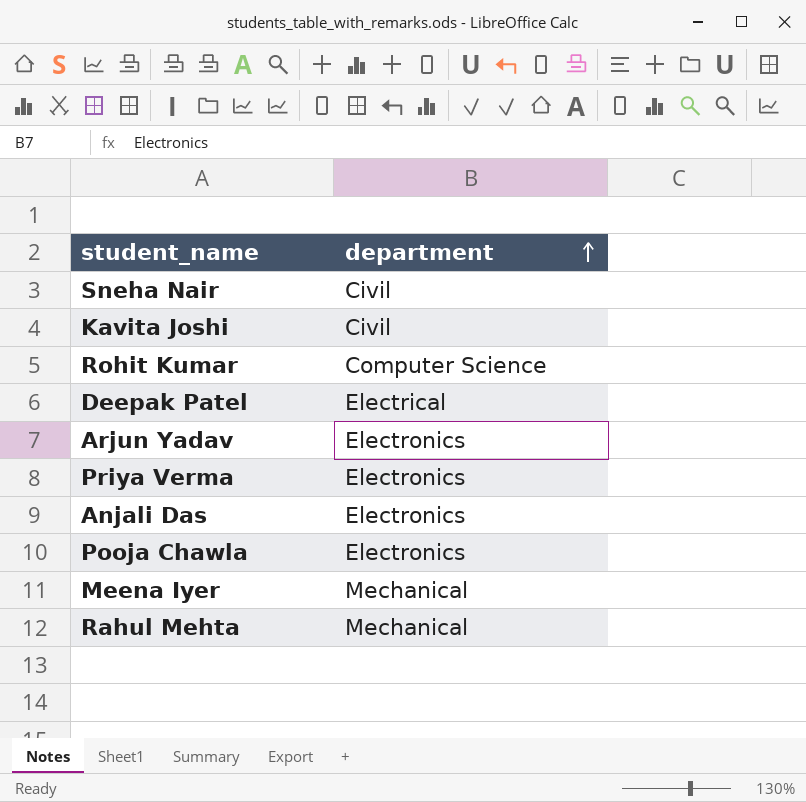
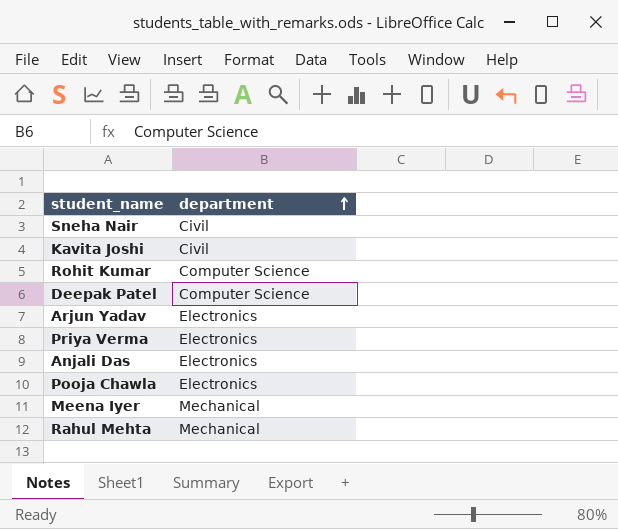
Deepak Patel | department: Electrical -> Computer Science

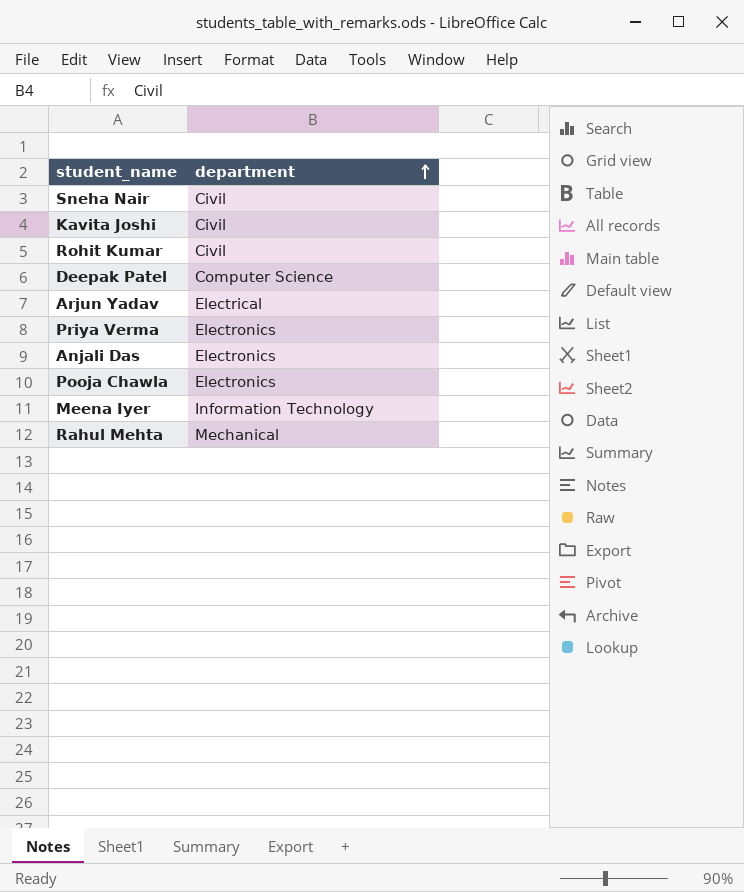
Rohit Kumar | department: Computer Science -> Civil
Arjun Yadav | department: Electronics -> Electrical
Meena Iyer | department: Mechanical -> Information Technology

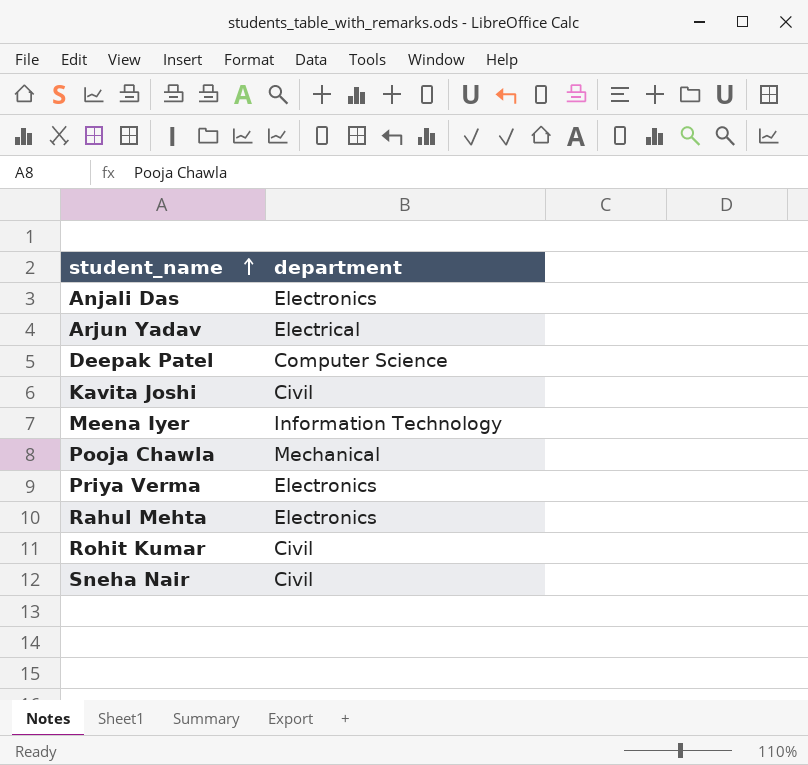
row order: department ascending -> student_name ascending
Pooja Chawla | department: Electronics -> Mechanical
Rahul Mehta | department: Mechanical -> Electronics

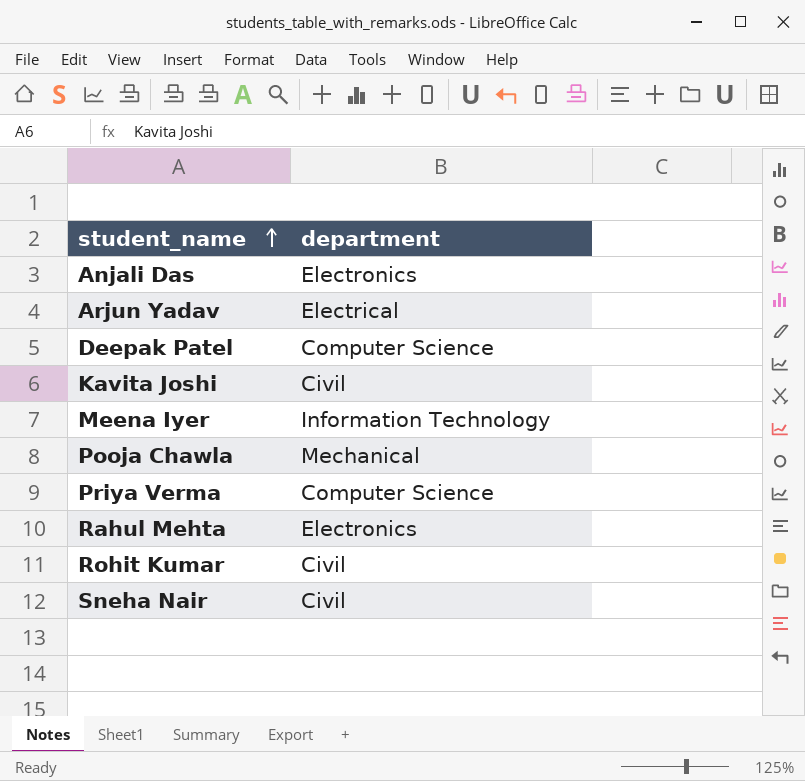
Priya Verma | department: Electronics -> Computer Science

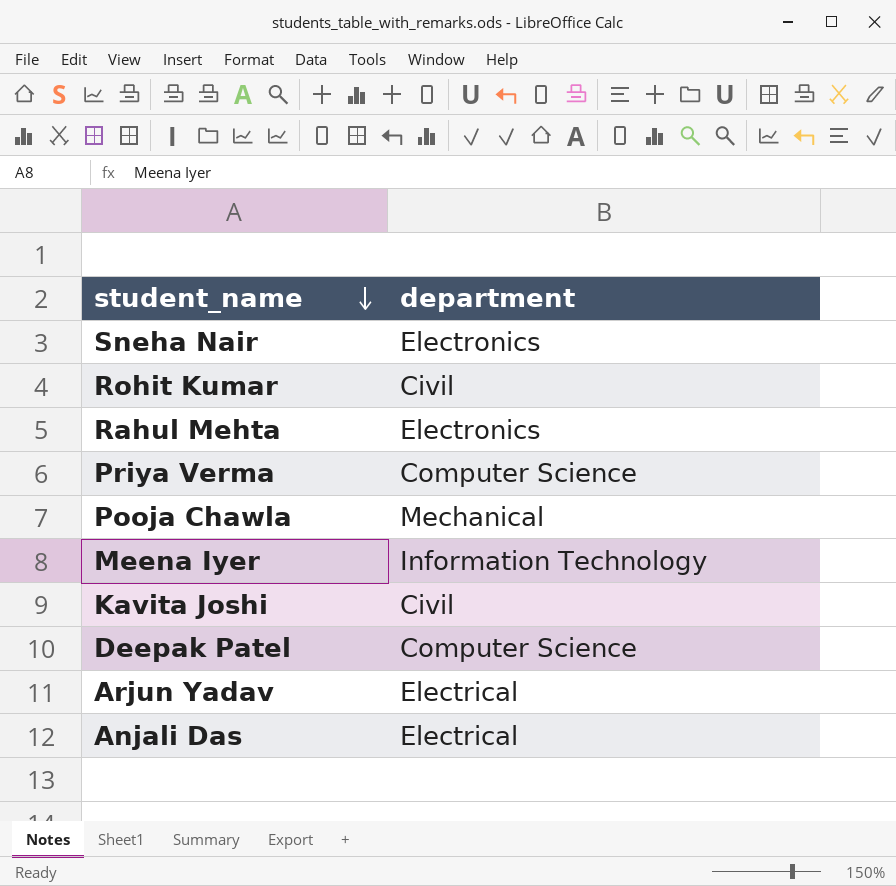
row order: student_name ascending -> student_name descending
Sneha Nair | department: Civil -> Electronics
Anjali Das | department: Electronics -> Electrical

